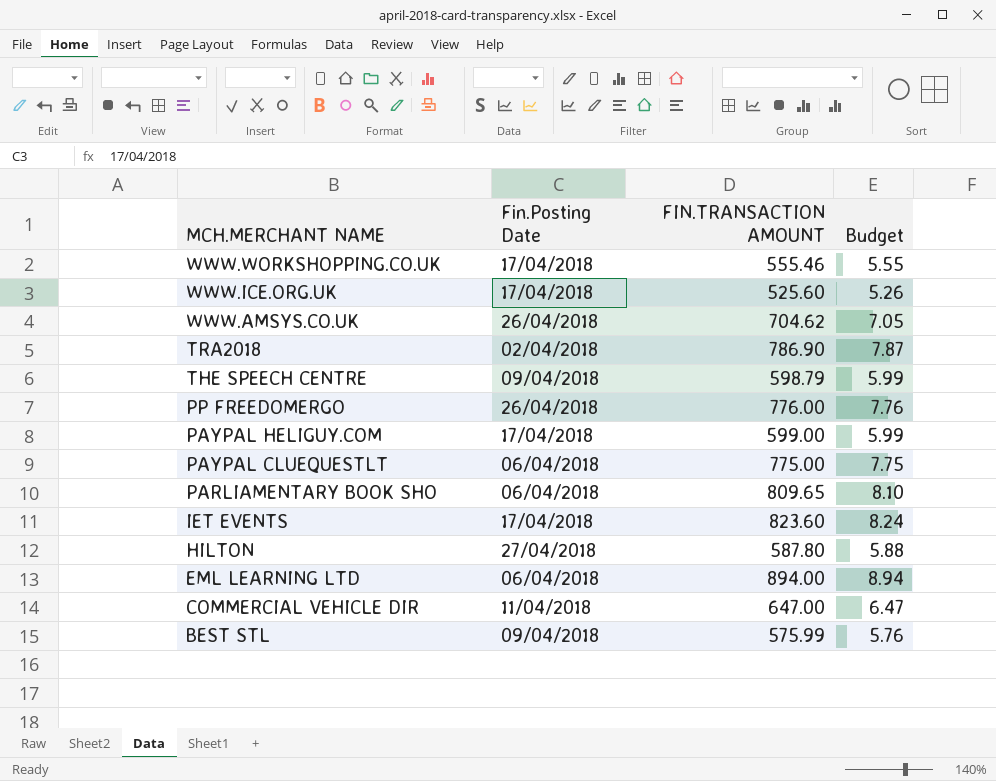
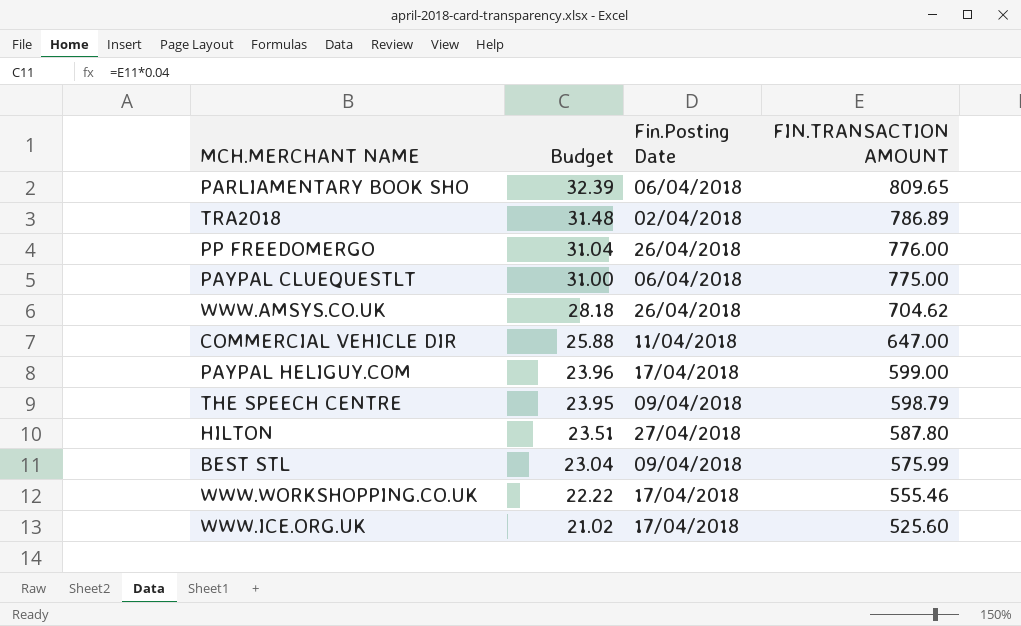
row order: MCH.MERCHANT NAME descending -> Budget descending
column Budget | formula: [FIN.TRANSACTION AMOUNT] * 0.01 -> [FIN.TRANSACTION AMOUNT] * 0.04
column Budget | position: 4 -> 2
row IET EVENTS: 17/04/2018 | 823.60 | 8.24 -> none
row EML LEARNING LTD: 06/04/2018 | 894.00 | 8.94 -> none
TRA2018 | FIN.TRANSACTION AMOUNT: 786.90 -> 786.89

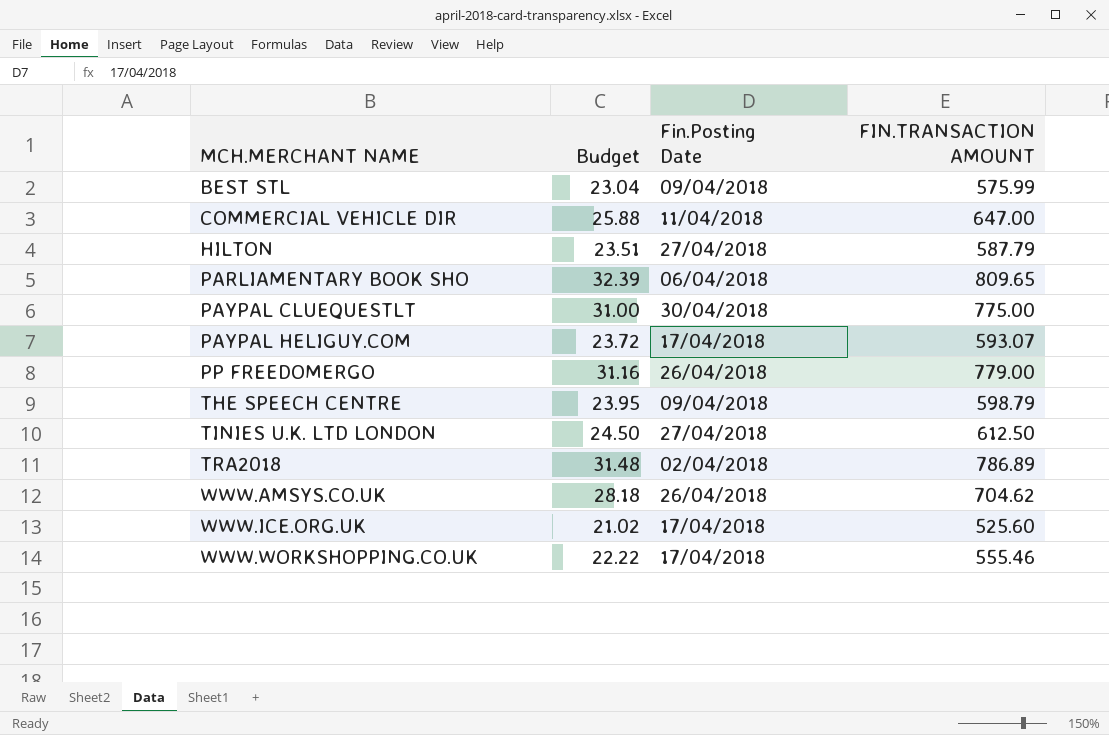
row order: Budget descending -> MCH.MERCHANT NAME ascending
HILTON | FIN.TRANSACTION AMOUNT: 587.80 -> 587.79
PAYPAL CLUEQUESTLT | Fin.Posting Date: 06/04/2018 -> 30/04/2018
PAYPAL HELIGUY.COM | Budget: 23.96 -> 23.72
PAYPAL HELIGUY.COM | FIN.TRANSACTION AMOUNT: 599.00 -> 593.07
PP FREEDOMERGO | Budget: 31.04 -> 31.16
PP FREEDOMERGO | FIN.TRANSACTION AMOUNT: 776.00 -> 779.00
row TINIES U.K. LTD LONDON: none -> 24.50 | 27/04/2018 | 612.50

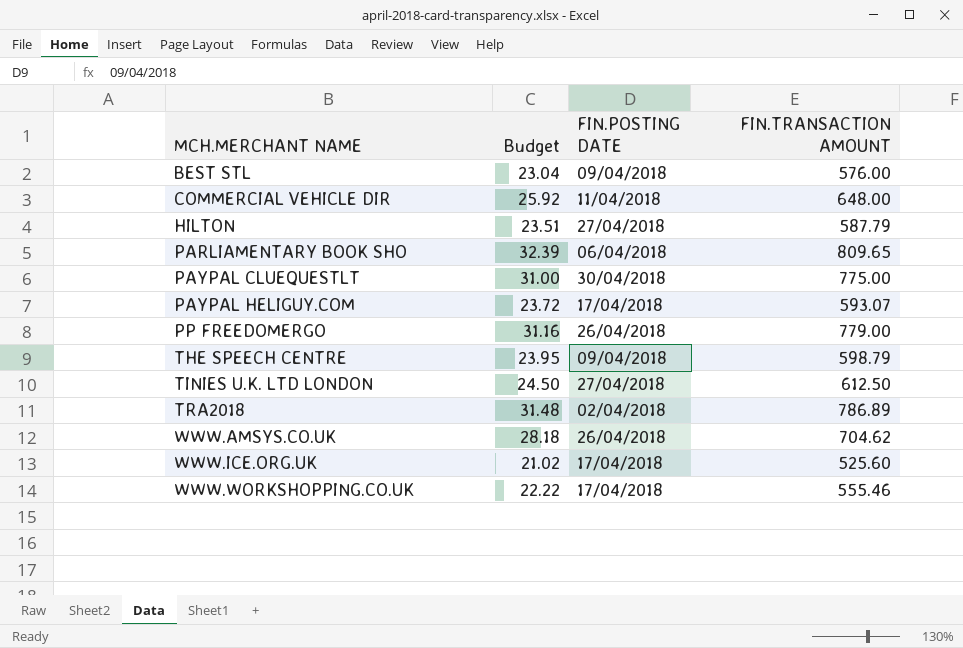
column name: Fin.Posting Date -> FIN.POSTING DATE
BEST STL | FIN.TRANSACTION AMOUNT: 575.99 -> 576.00
COMMERCIAL VEHICLE DIR | Budget: 25.88 -> 25.92
COMMERCIAL VEHICLE DIR | FIN.TRANSACTION AMOUNT: 647.00 -> 648.00

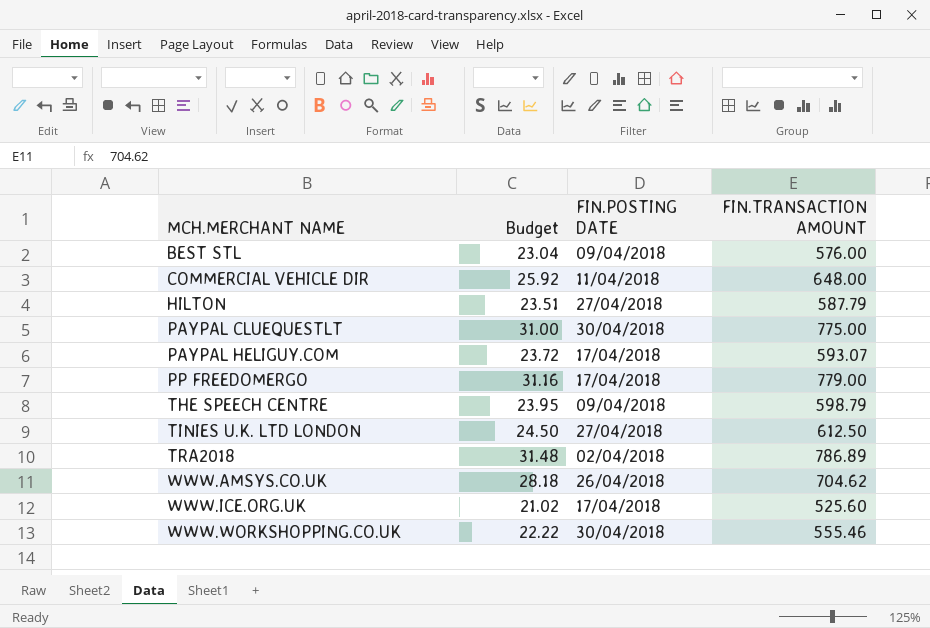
row PARLIAMENTARY BOOK SHO: 32.39 | 06/04/2018 | 809.65 -> none
PP FREEDOMERGO | FIN.POSTING DATE: 26/04/2018 -> 17/04/2018
WWW.WORKSHOPPING.CO.UK | FIN.POSTING DATE: 17/04/2018 -> 30/04/2018

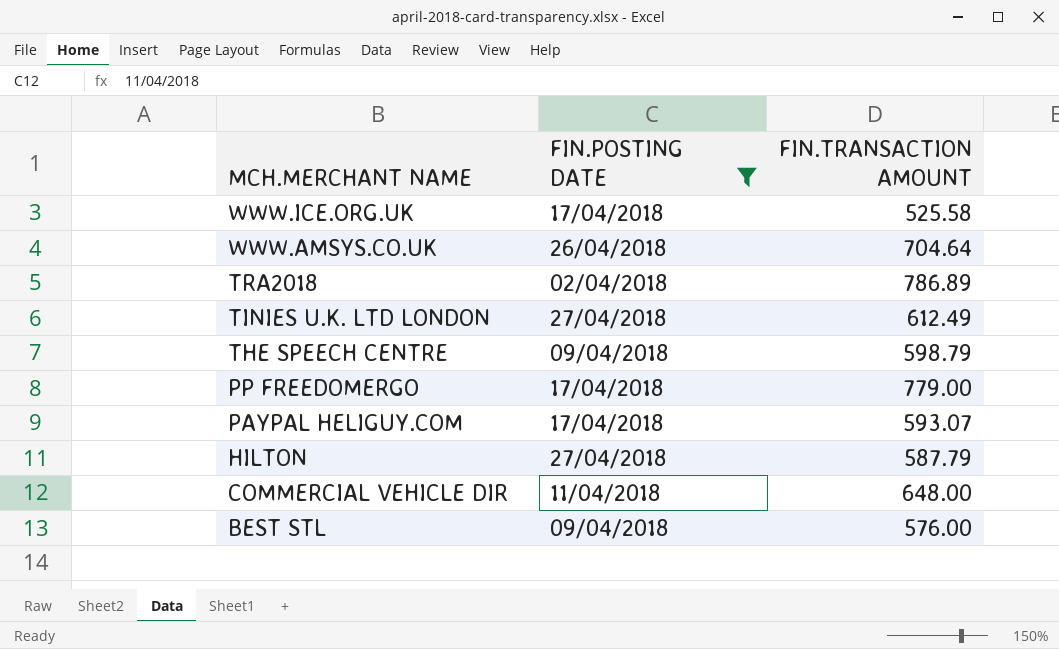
filter: none -> FIN.POSTING DATE != 30/04/2018
row order: MCH.MERCHANT NAME ascending -> MCH.MERCHANT NAME descending
column Budget | formula: [FIN.TRANSACTION AMOUNT] * 0.04 -> none
WWW.ICE.ORG.UK | FIN.TRANSACTION AMOUNT: 525.60 -> 525.58
WWW.AMSYS.CO.UK | FIN.TRANSACTION AMOUNT: 704.62 -> 704.64
TINIES U.K. LTD LONDON | FIN.TRANSACTION AMOUNT: 612.50 -> 612.49

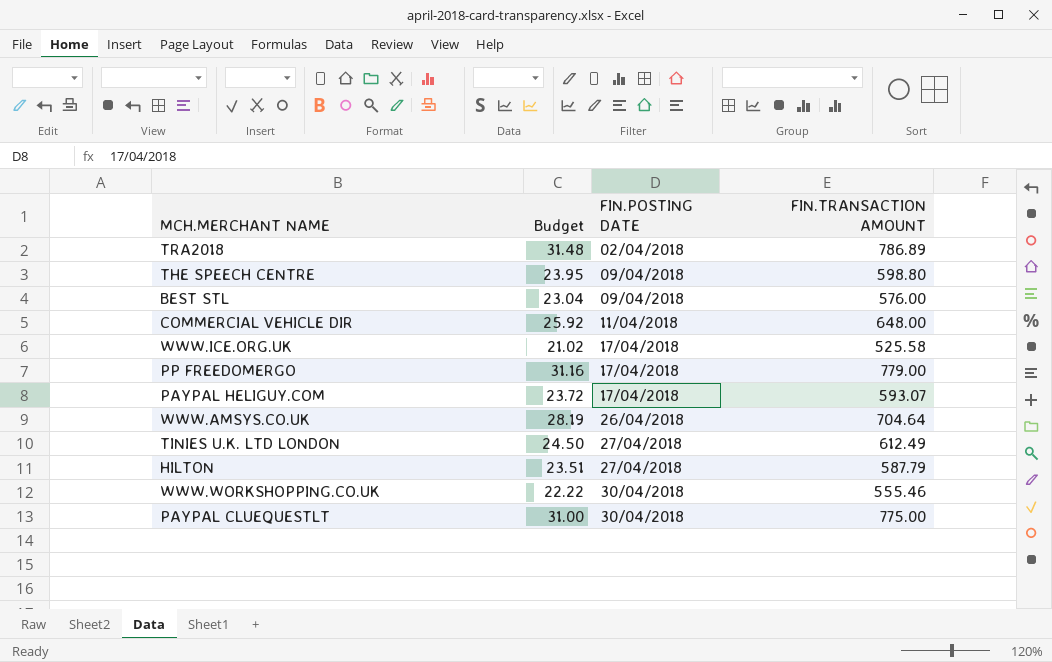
filter: FIN.POSTING DATE != 30/04/2018 -> none
row order: MCH.MERCHANT NAME descending -> FIN.POSTING DATE ascending
column Budget | formula: none -> [FIN.TRANSACTION AMOUNT] * 0.04
THE SPEECH CENTRE | FIN.TRANSACTION AMOUNT: 598.79 -> 598.80

